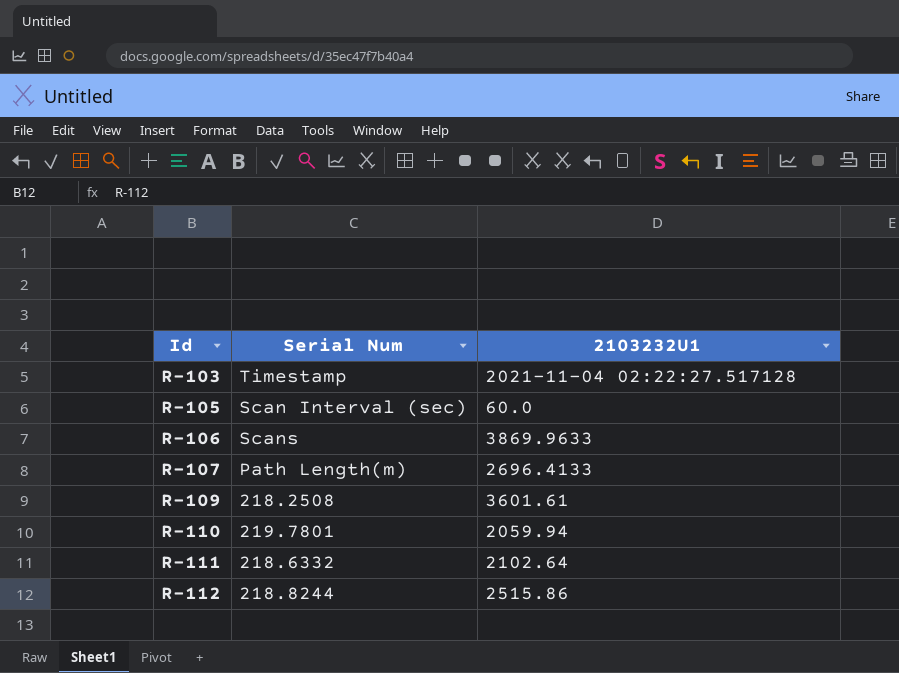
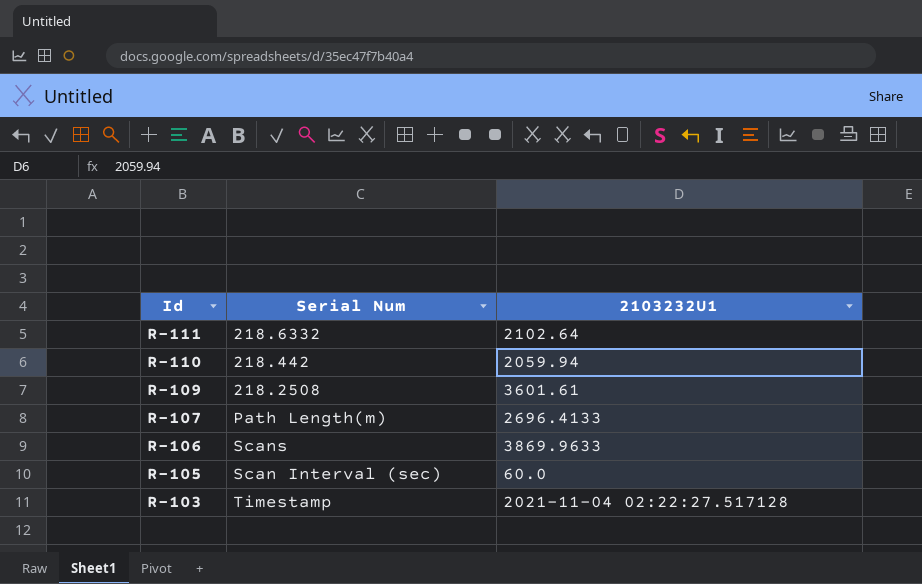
row order: Id ascending -> Id descending
row R-112: 218.8244 | 2515.86 -> none
R-110 | Serial Num: 219.7801 -> 218.442

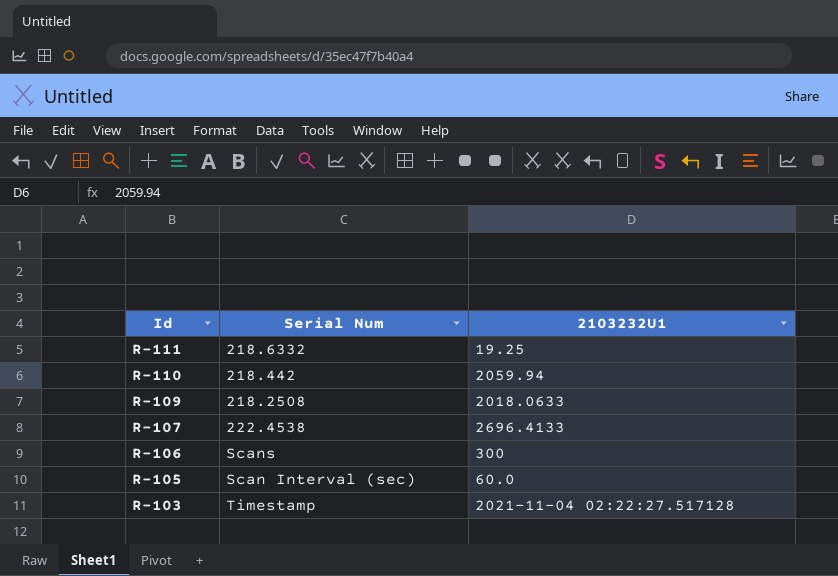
R-111 | 2103232U1: 2102.64 -> 19.25
R-109 | 2103232U1: 3601.61 -> 2018.0633
R-107 | Serial Num: Path Length(m) -> 222.4538
R-106 | 2103232U1: 3869.9633 -> 300

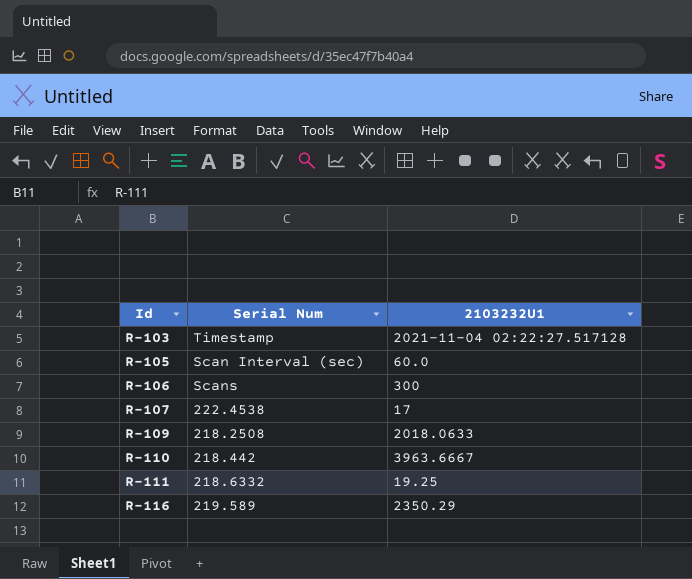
row order: Id descending -> Id ascending
R-107 | 2103232U1: 2696.4133 -> 17
R-110 | 2103232U1: 2059.94 -> 3963.6667
row R-116: none -> 219.589 | 2350.29

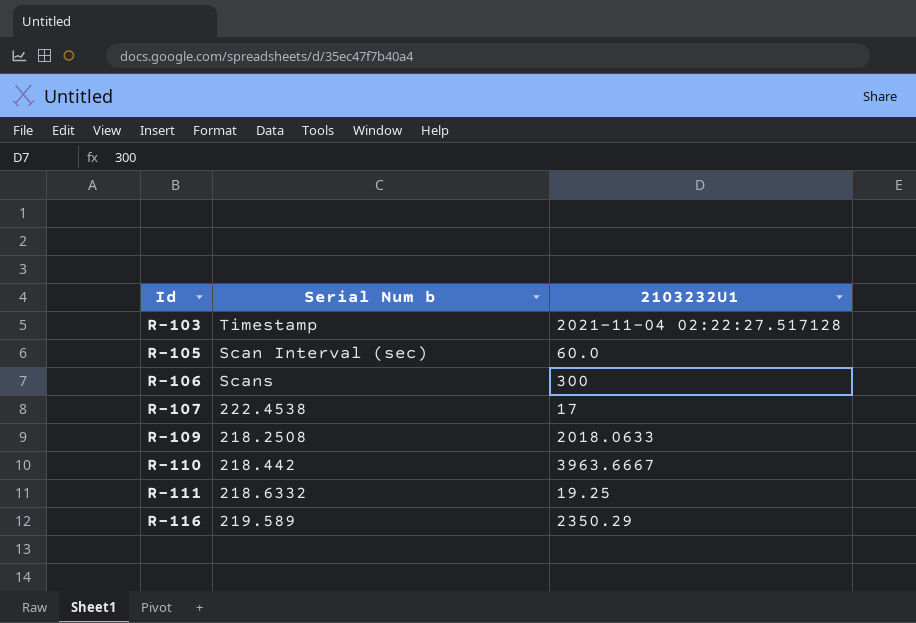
column name: Serial Num -> Serial Num b

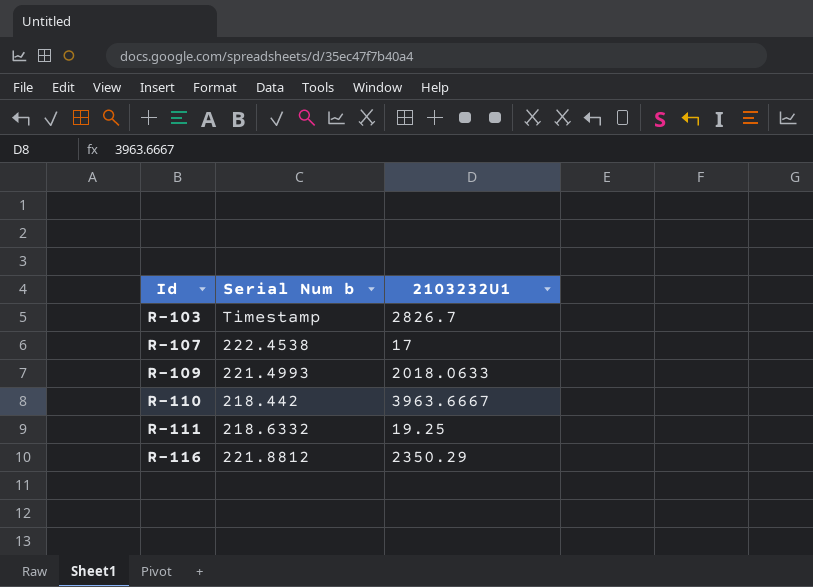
row R-105: Scan Interval (sec) | 60.0 -> none
row R-106: Scans | 300 -> none
R-103 | 2103232U1: 2021-11-04 02:22:27.517128 -> 2826.7
R-109 | Serial Num b: 218.2508 -> 221.4993
R-116 | Serial Num b: 219.589 -> 221.8812

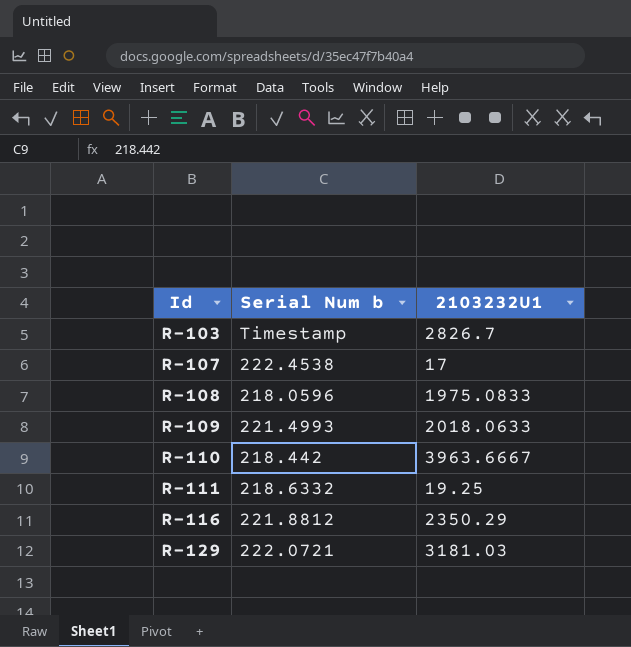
row R-108: none -> 218.0596 | 1975.0833
row R-129: none -> 222.0721 | 3181.03

